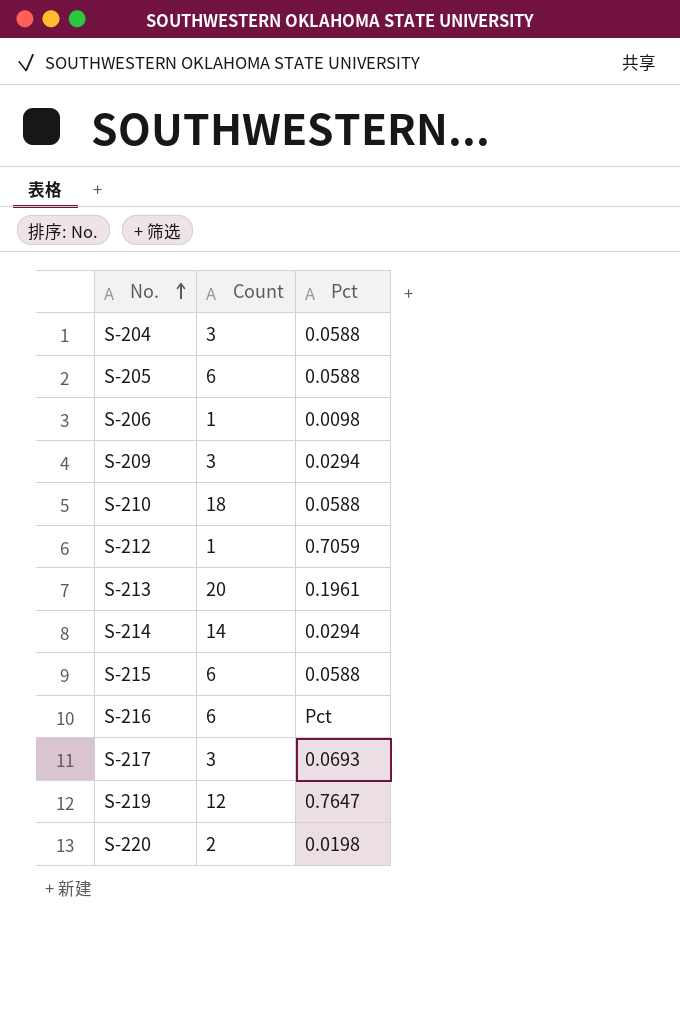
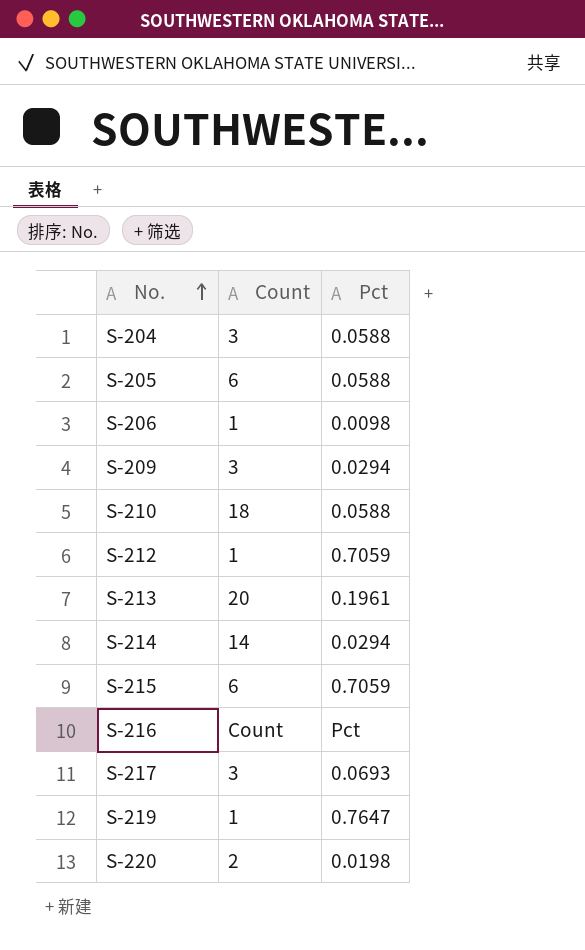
S-215 | Pct: 0.0588 -> 0.7059
S-216 | Count: 6 -> Count
S-219 | Count: 12 -> 1

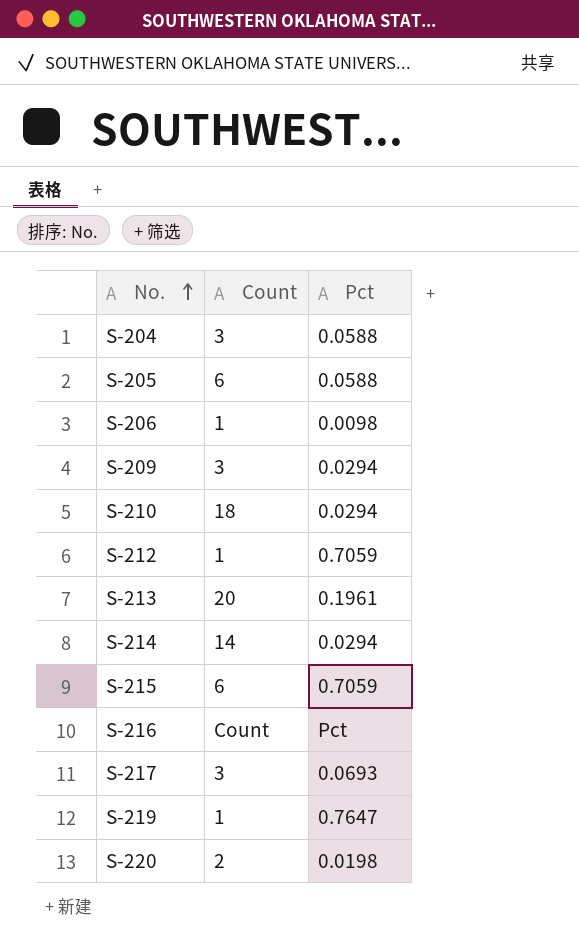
S-210 | Pct: 0.0588 -> 0.0294

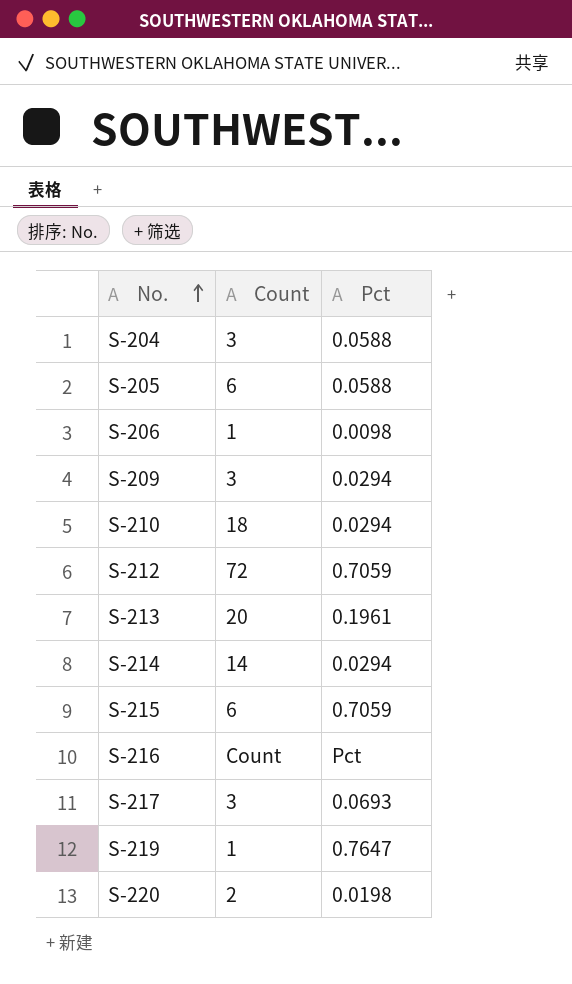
S-212 | Count: 1 -> 72

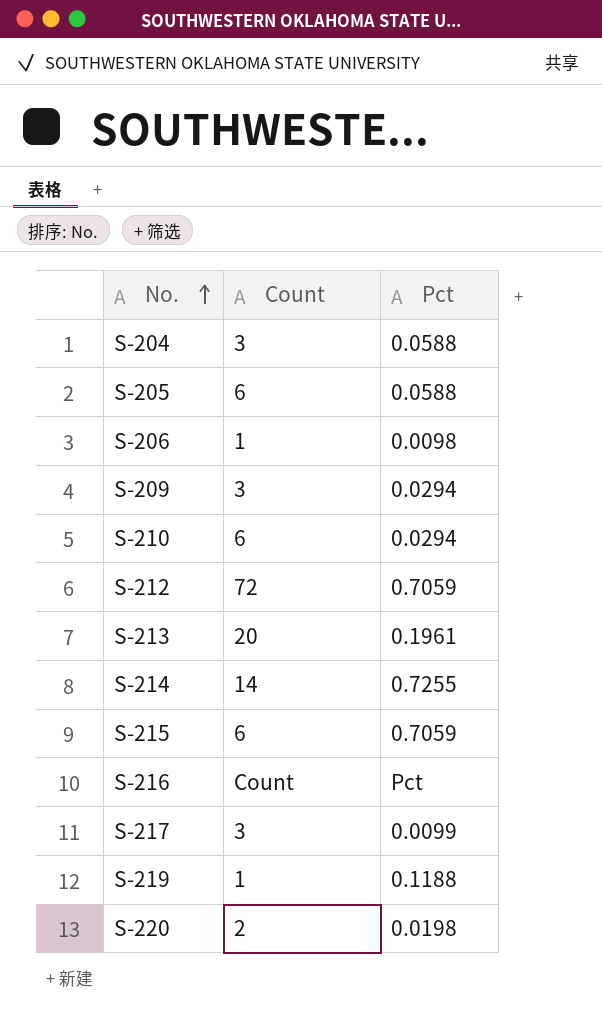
S-210 | Count: 18 -> 6
S-214 | Pct: 0.0294 -> 0.7255
S-217 | Pct: 0.0693 -> 0.0099
S-219 | Pct: 0.7647 -> 0.1188

